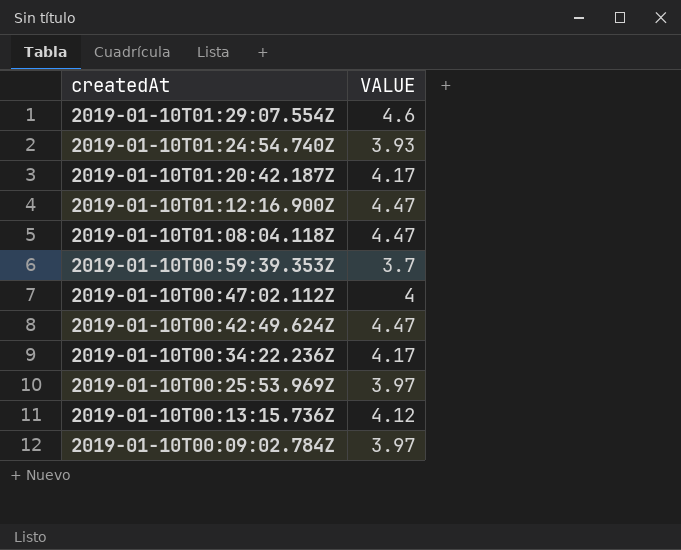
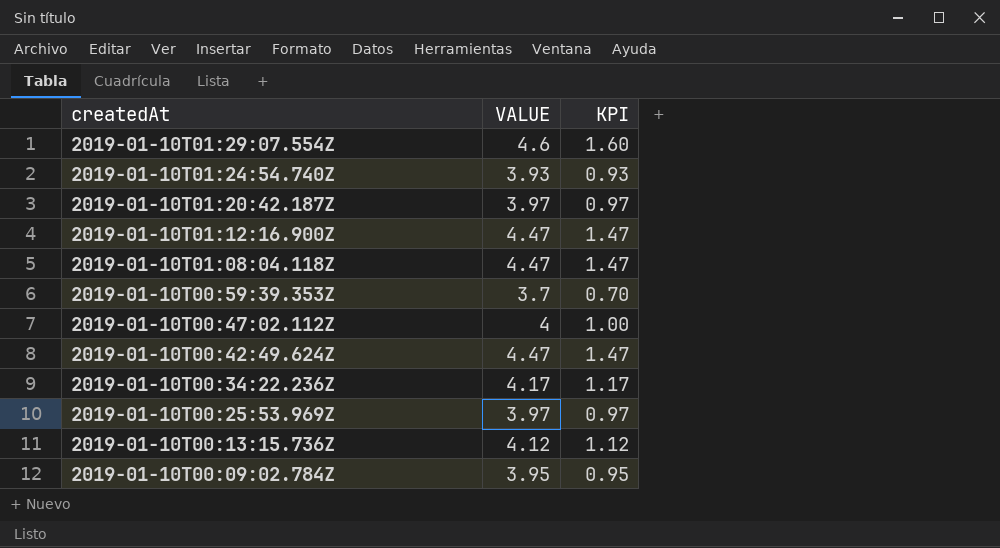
column KPI | formula: none -> [VALUE] - 3
2019-01-10T01:20:42.187Z | VALUE: 4.17 -> 3.97
2019-01-10T00:09:02.784Z | VALUE: 3.97 -> 3.95

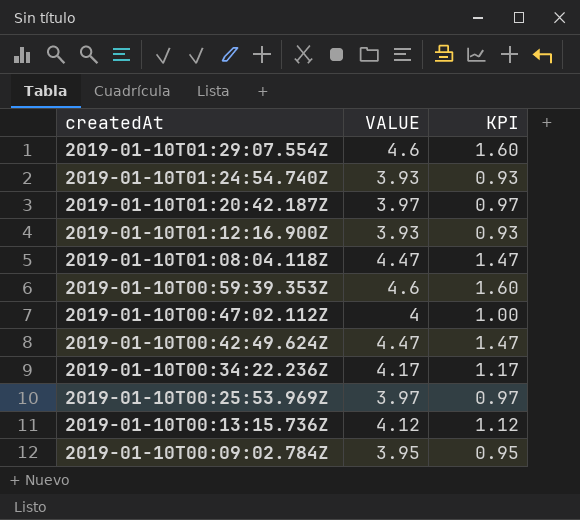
2019-01-10T01:12:16.900Z | VALUE: 4.47 -> 3.93
2019-01-10T01:12:16.900Z | KPI: 1.47 -> 0.93
2019-01-10T00:59:39.353Z | VALUE: 3.7 -> 4.6
2019-01-10T00:59:39.353Z | KPI: 0.70 -> 1.60

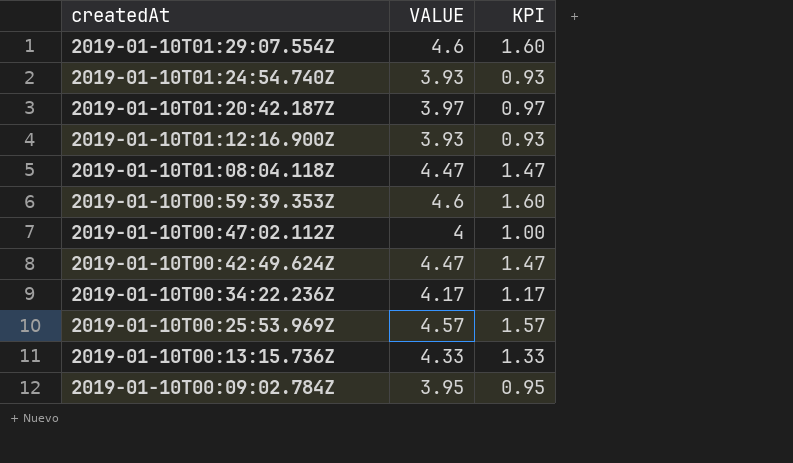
2019-01-10T00:25:53.969Z | VALUE: 3.97 -> 4.57
2019-01-10T00:25:53.969Z | KPI: 0.97 -> 1.57
2019-01-10T00:13:15.736Z | VALUE: 4.12 -> 4.33
2019-01-10T00:13:15.736Z | KPI: 1.12 -> 1.33

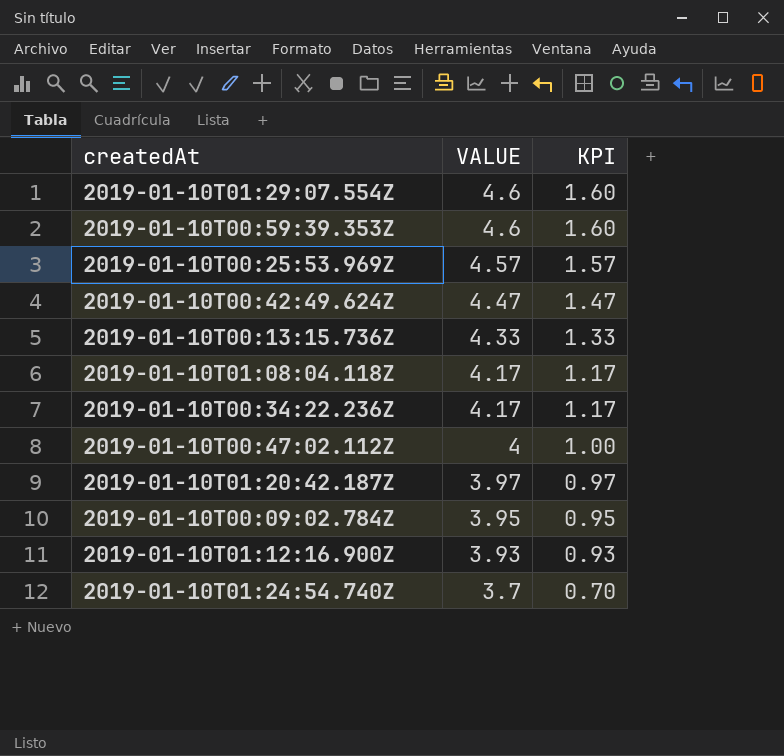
row order: createdAt descending -> VALUE descending
2019-01-10T01:08:04.118Z | VALUE: 4.47 -> 4.17
2019-01-10T01:08:04.118Z | KPI: 1.47 -> 1.17
2019-01-10T01:24:54.740Z | VALUE: 3.93 -> 3.7
2019-01-10T01:24:54.740Z | KPI: 0.93 -> 0.70

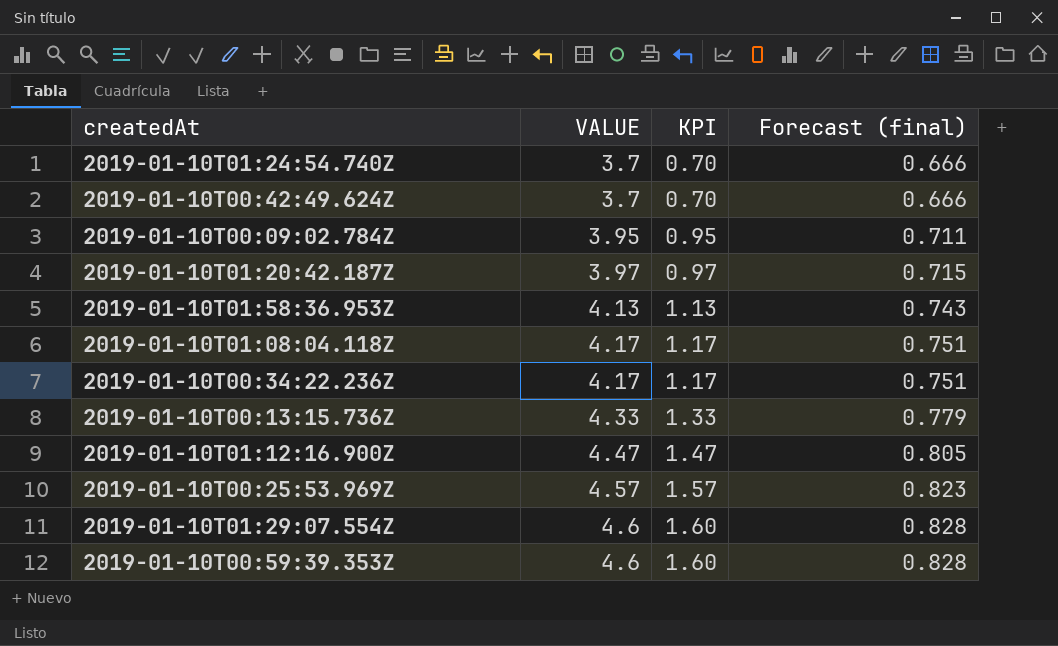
row order: VALUE descending -> VALUE ascending
column Forecast (final) | formula: none -> [VALUE] * 0.18
row 2019-01-10T00:47:02.112Z: 4 | 1.00 -> none
2019-01-10T00:42:49.624Z | VALUE: 4.47 -> 3.7
2019-01-10T00:42:49.624Z | KPI: 1.47 -> 0.70
row 2019-01-10T01:58:36.953Z: none -> 4.13 | 1.13 | 0.743
2019-01-10T01:12:16.900Z | VALUE: 3.93 -> 4.47
2019-01-10T01:12:16.900Z | KPI: 0.93 -> 1.47

